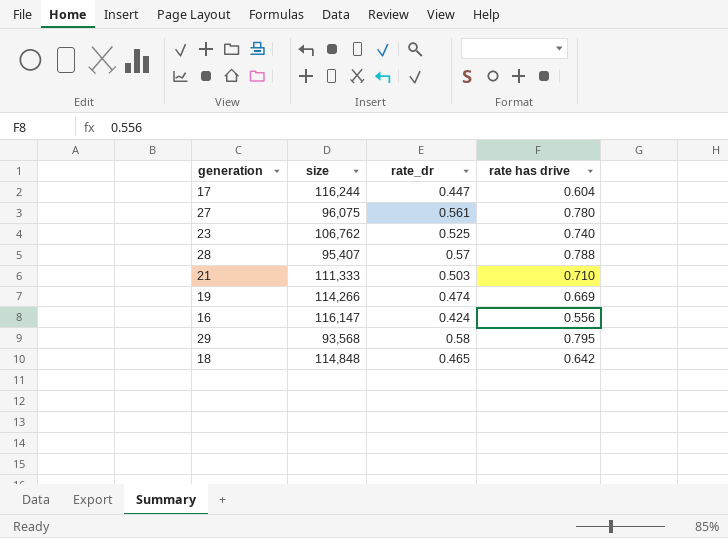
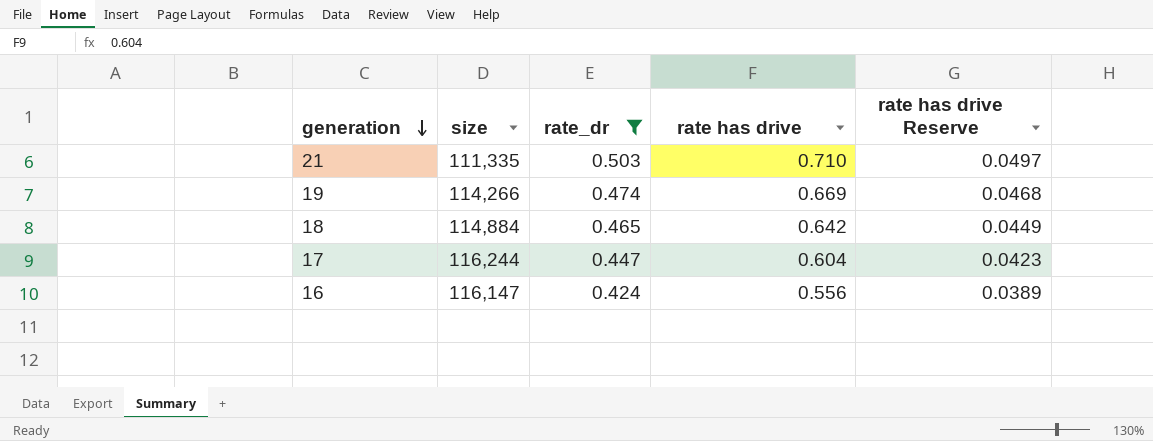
filter: none -> rate_dr <= 0.503
row order: none -> generation descending
column rate has drive Reserve | formula: none -> [rate has drive] * 0.07
21 | size: 111,333 -> 111,335
18 | size: 114,848 -> 114,884

